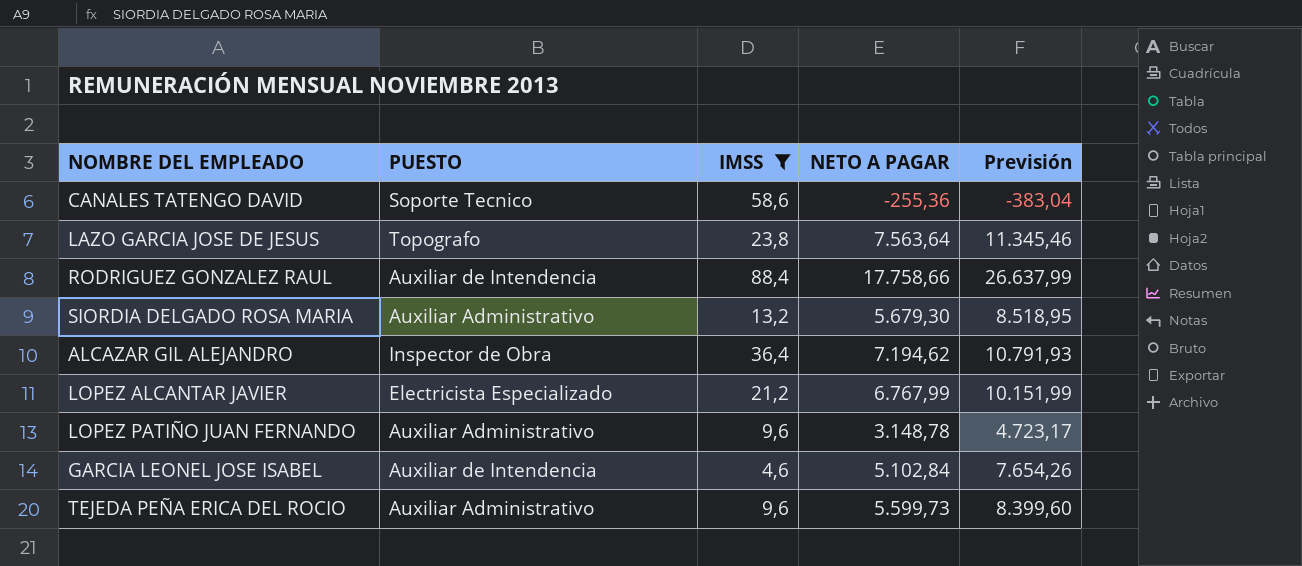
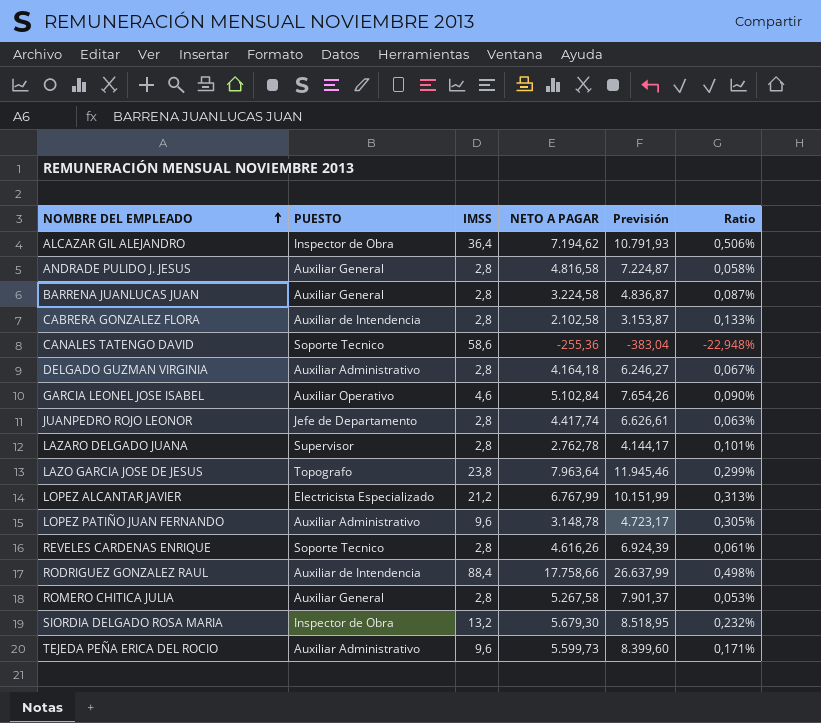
filter: IMSS != 2,8 -> none
row order: none -> NOMBRE DEL EMPLEADO ascending
column Ratio | formula: none -> [IMSS] / [NETO A PAGAR]
GARCIA LEONEL JOSE ISABEL | PUESTO: Auxiliar de Intendencia -> Auxiliar Operativo
LAZO GARCIA JOSE DE JESUS | NETO A PAGAR: 7.563,64 -> 7.963,64
LAZO GARCIA JOSE DE JESUS | Previsión: 11.345,46 -> 11.945,46
SIORDIA DELGADO ROSA MARIA | PUESTO: Auxiliar Administrativo -> Inspector de Obra

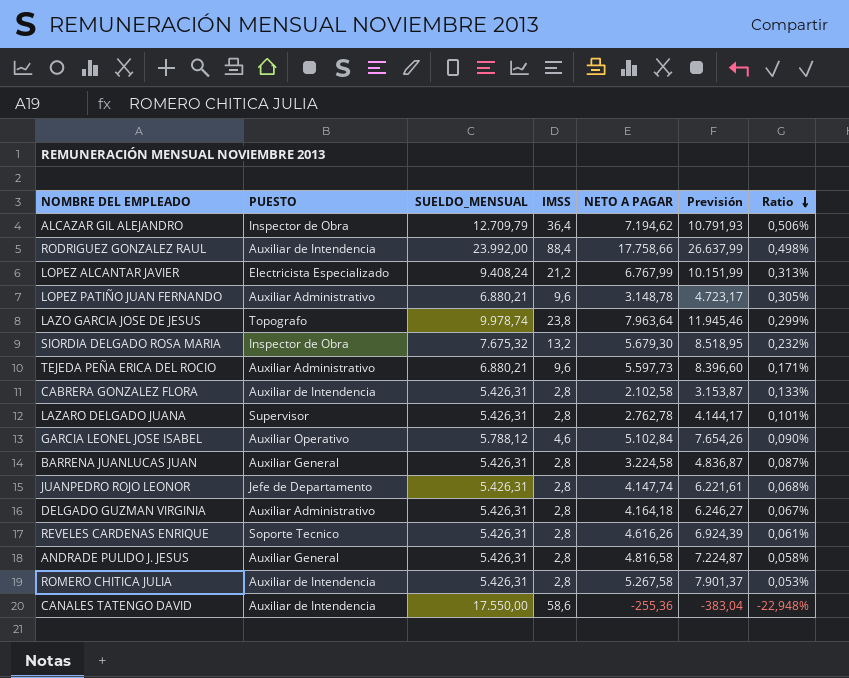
row order: NOMBRE DEL EMPLEADO ascending -> Ratio descending
column SUELDO_MENSUAL | position: none -> 3
TEJEDA PEÑA ERICA DEL ROCIO | NETO A PAGAR: 5.599,73 -> 5.597,73
TEJEDA PEÑA ERICA DEL ROCIO | Previsión: 8.399,60 -> 8.396,60
JUANPEDRO ROJO LEONOR | NETO A PAGAR: 4.417,74 -> 4.147,74
JUANPEDRO ROJO LEONOR | Previsión: 6.626,61 -> 6.221,61
JUANPEDRO ROJO LEONOR | Ratio: 0,063% -> 0,068%
ROMERO CHITICA JULIA | PUESTO: Auxiliar General -> Auxiliar de Intendencia
CANALES TATENGO DAVID | PUESTO: Soporte Tecnico -> Auxiliar de Intendencia

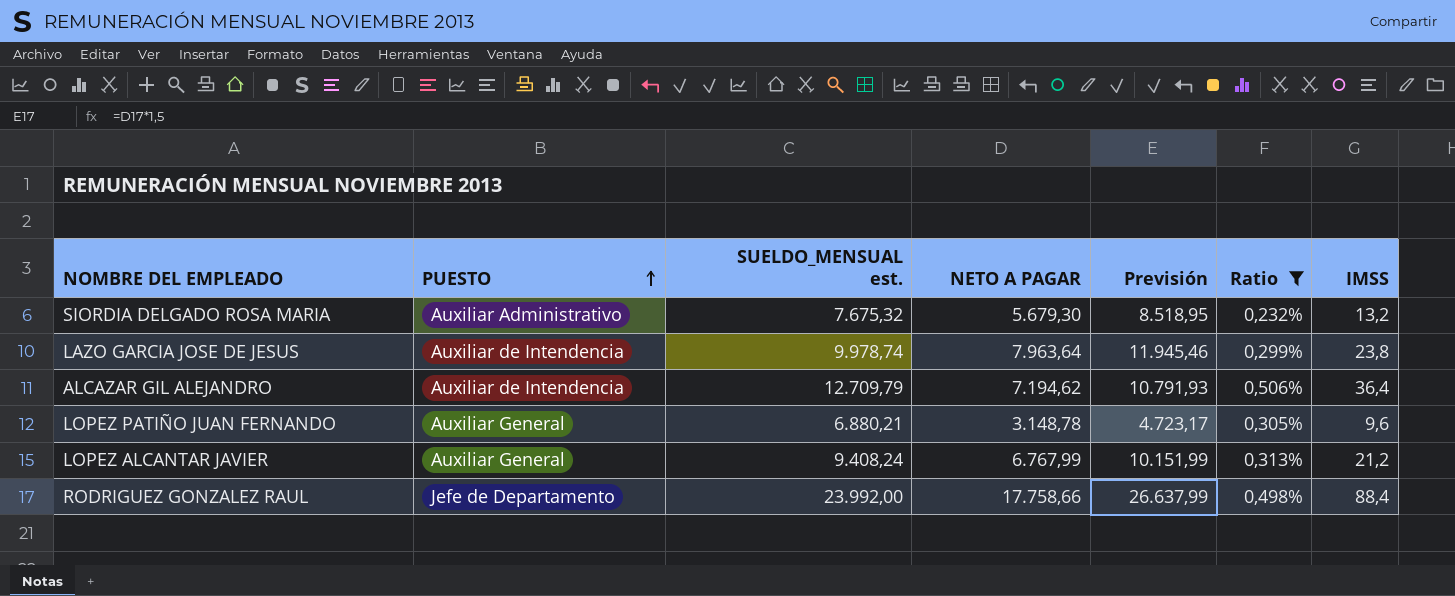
filter: none -> Ratio >= 0,232%
row order: Ratio descending -> PUESTO ascending
column name: SUELDO_MENSUAL -> SUELDO_MENSUAL est.
column IMSS | position: 4 -> 7
SIORDIA DELGADO ROSA MARIA | PUESTO: Inspector de Obra -> Auxiliar Administrativo
LAZO GARCIA JOSE DE JESUS | PUESTO: Topografo -> Auxiliar de Intendencia
ALCAZAR GIL ALEJANDRO | PUESTO: Inspector de Obra -> Auxiliar de Intendencia
LOPEZ PATIÑO JUAN FERNANDO | PUESTO: Auxiliar Administrativo -> Auxiliar General
LOPEZ ALCANTAR JAVIER | PUESTO: Electricista Especializado -> Auxiliar General
RODRIGUEZ GONZALEZ RAUL | PUESTO: Auxiliar de Intendencia -> Jefe de Departamento

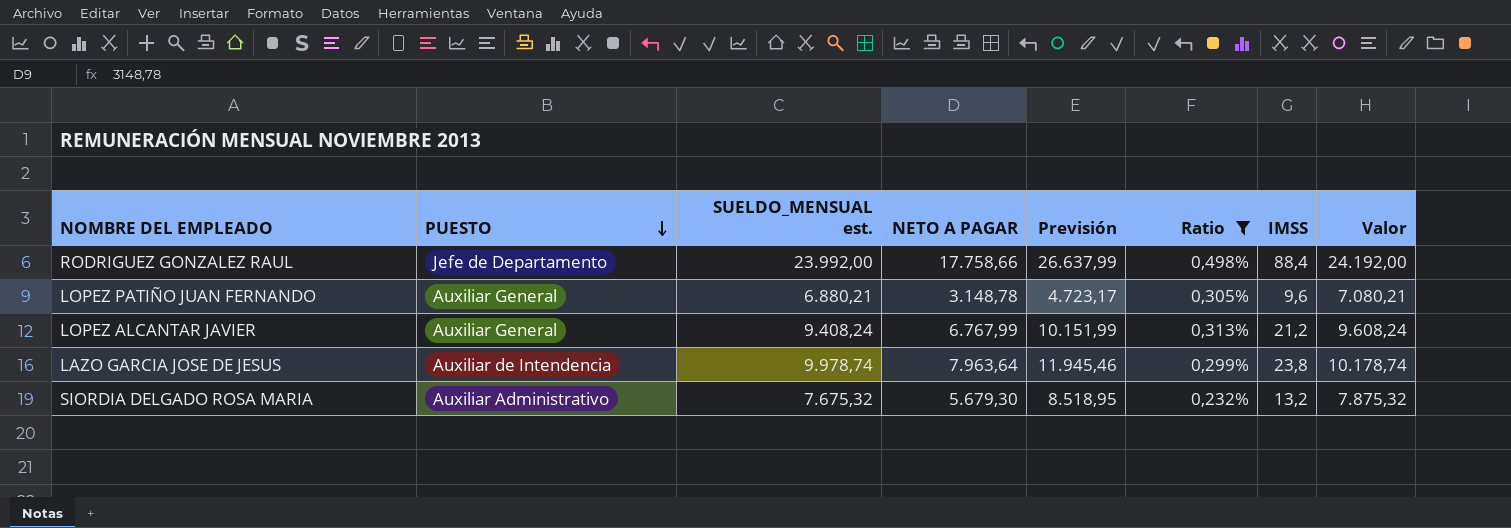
row order: PUESTO ascending -> PUESTO descending
column Valor | formula: none -> [SUELDO_MENSUAL est.] + 200
row ALCAZAR GIL ALEJANDRO: Auxiliar de Intendencia | 12.709,79 | 7.194,62 | 10.791,93 | 0,506% | 36,4 -> none

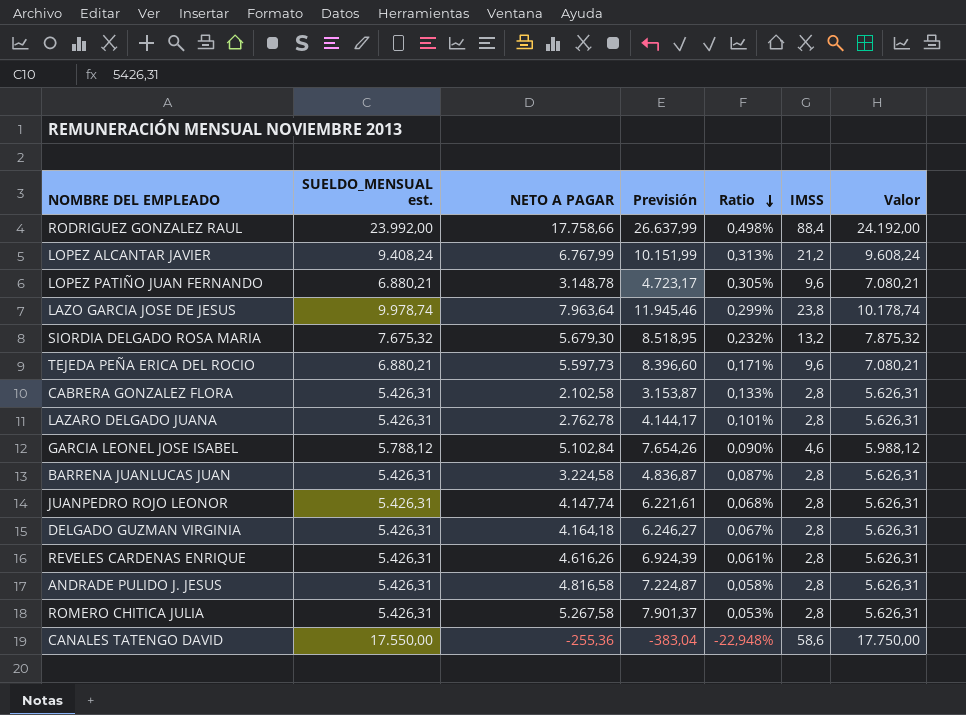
filter: Ratio >= 0,232% -> none
row order: PUESTO descending -> Ratio descending
column PUESTO | position: 2 -> none

